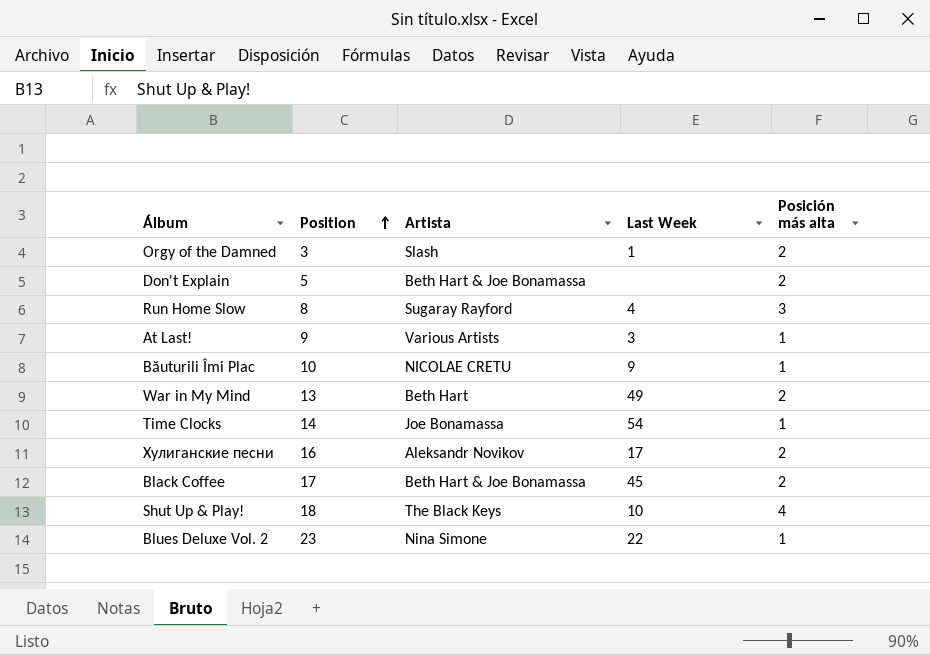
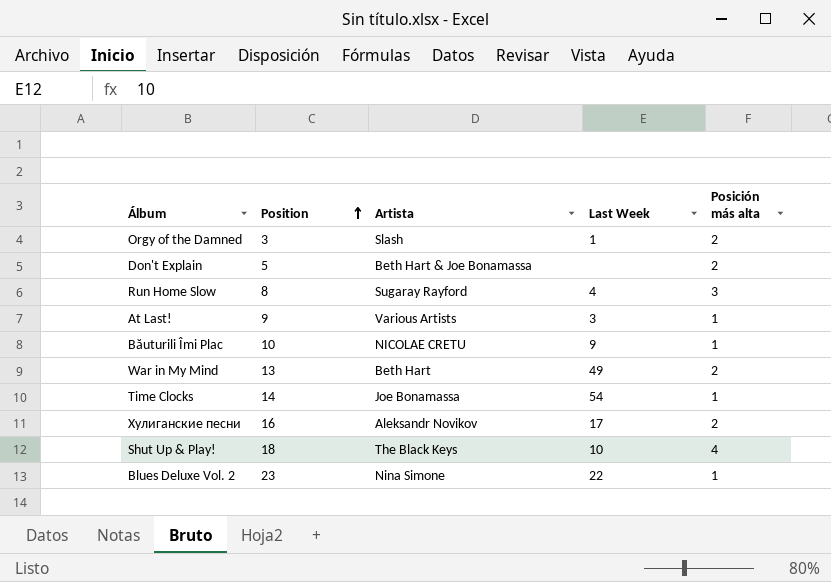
row Black Coffee: 17 | Beth Hart & Joe Bonamassa | 45 | 2 -> none

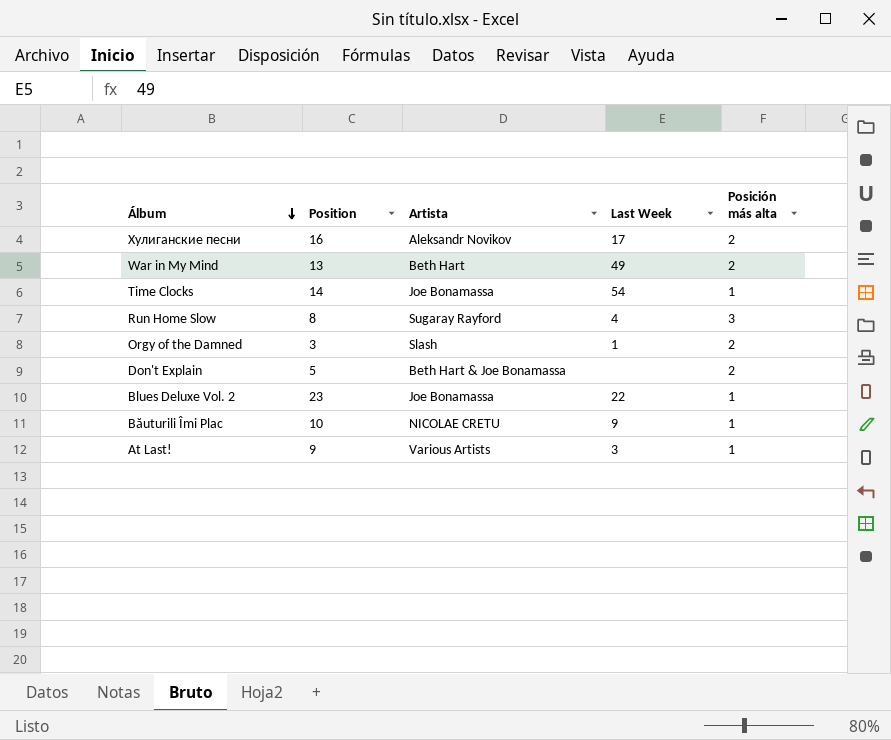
row order: Position ascending -> Álbum descending
row Shut Up & Play!: 18 | The Black Keys | 10 | 4 -> none
Blues Deluxe Vol. 2 | Artista: Nina Simone -> Joe Bonamassa

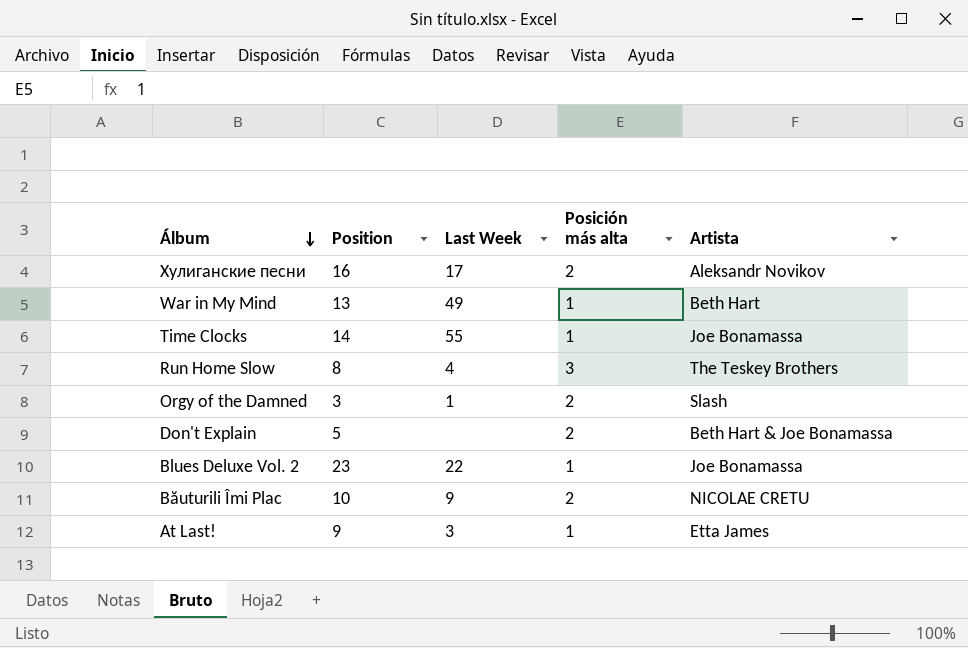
column Artista | position: 3 -> 5
War in My Mind | Posición más alta: 2 -> 1
Time Clocks | Last Week: 54 -> 55
Run Home Slow | Artista: Sugaray Rayford -> The Teskey Brothers
Băuturili Îmi Plac | Posición más alta: 1 -> 2
At Last! | Artista: Various Artists -> Etta James

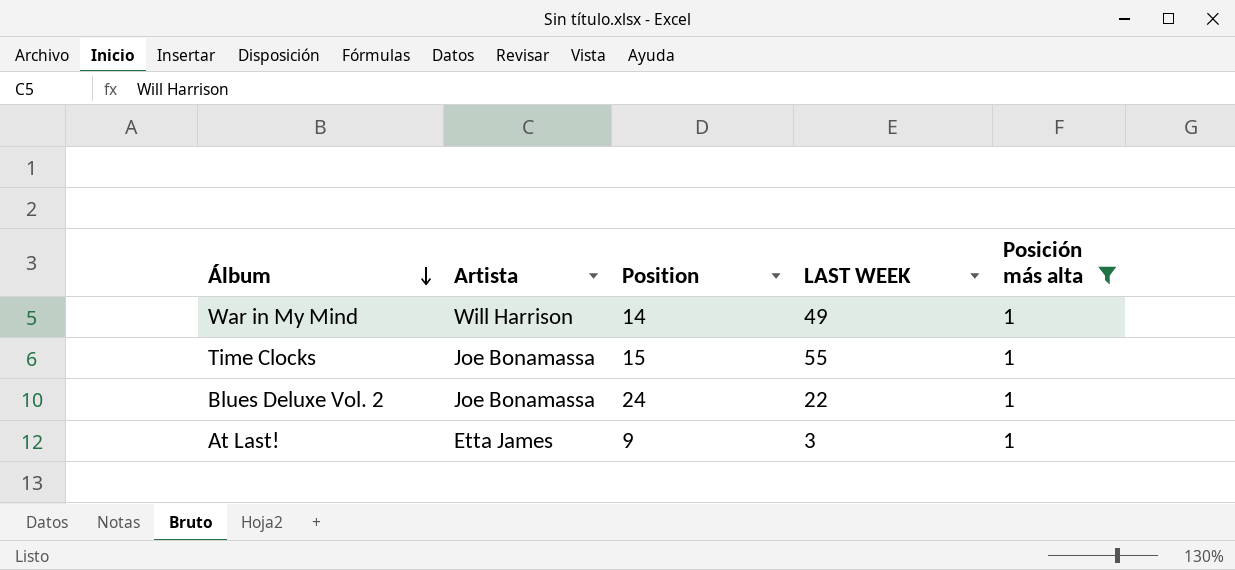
filter: none -> Posición más alta = 1
column Artista | position: 5 -> 2
column name: Last Week -> LAST WEEK
War in My Mind | Artista: Beth Hart -> Will Harrison
War in My Mind | Position: 13 -> 14
Time Clocks | Position: 14 -> 15
Blues Deluxe Vol. 2 | Position: 23 -> 24

